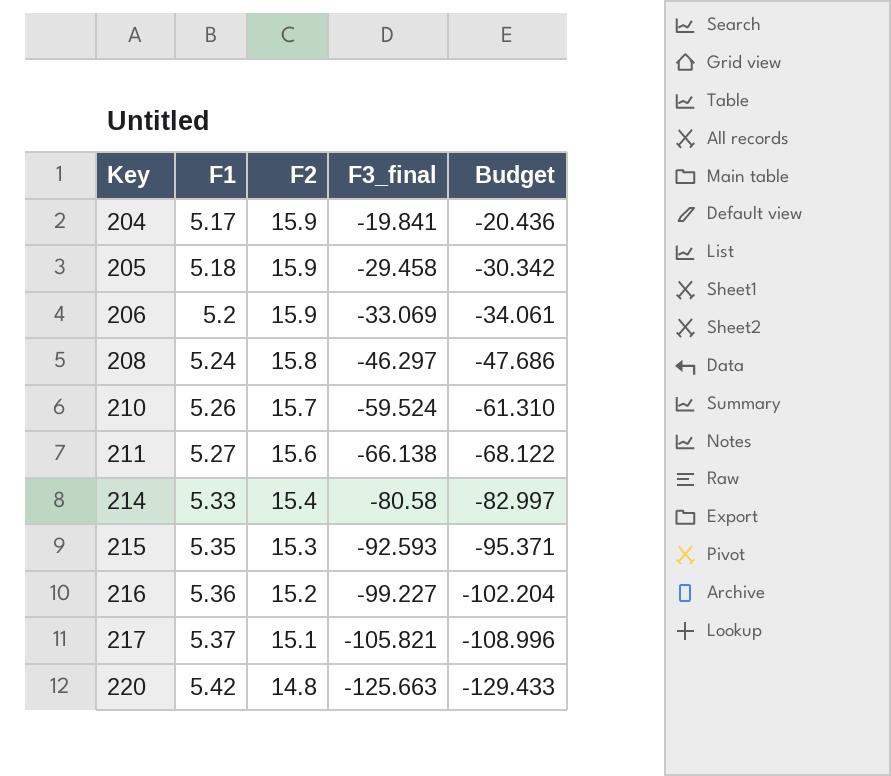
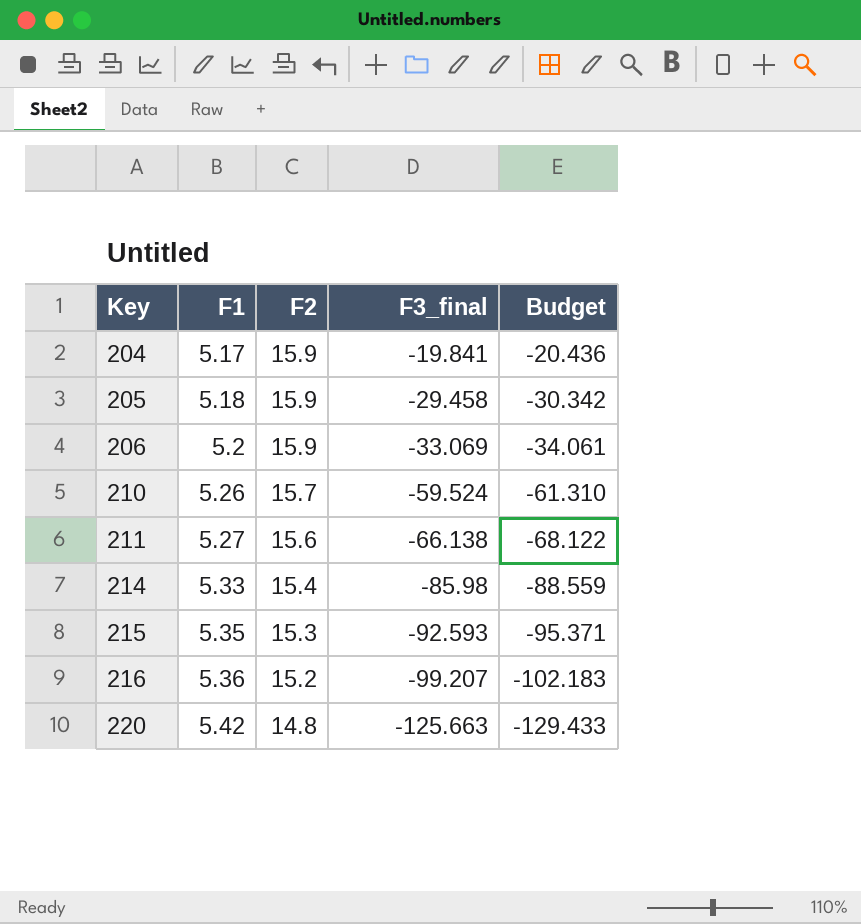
row 208: 5.24 | 15.8 | -46.297 | -47.686 -> none
row 217: 5.37 | 15.1 | -105.821 | -108.996 -> none
214 | F3_final: -80.58 -> -85.98
214 | Budget: -82.997 -> -88.559
216 | F3_final: -99.227 -> -99.207
216 | Budget: -102.204 -> -102.183

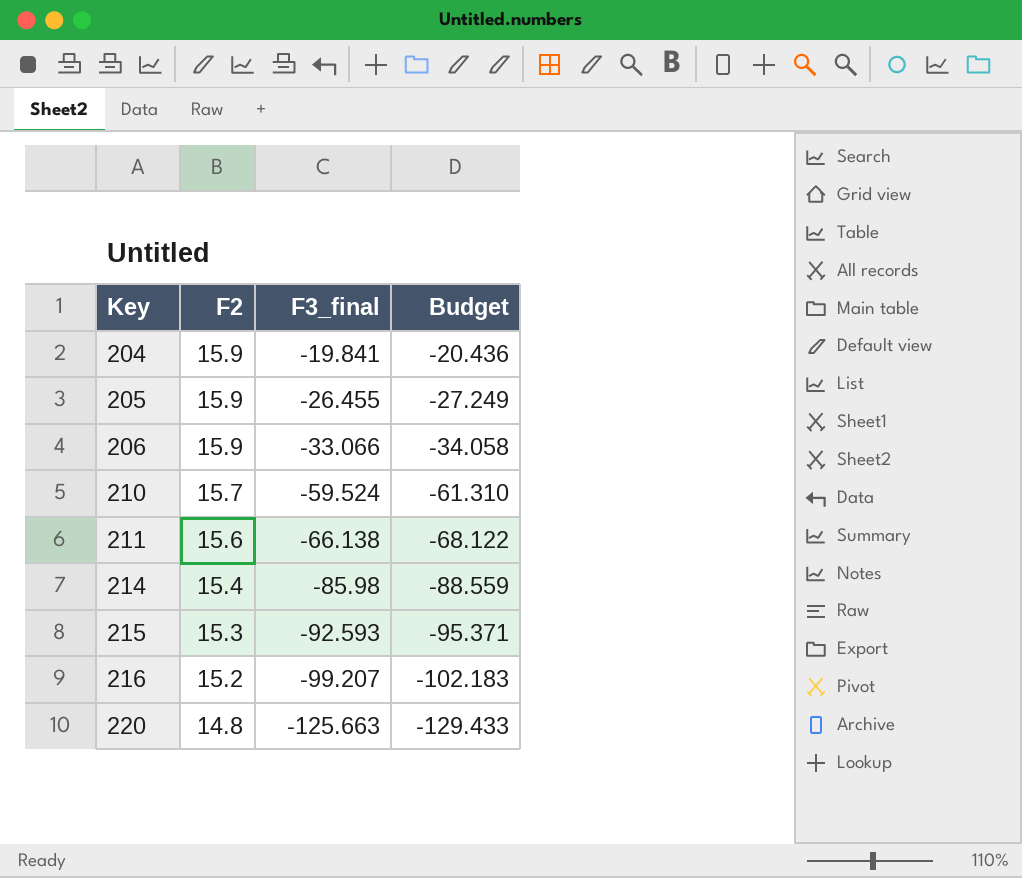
column F1 | position: 2 -> none
205 | F3_final: -29.458 -> -26.455
205 | Budget: -30.342 -> -27.249
206 | F3_final: -33.069 -> -33.066
206 | Budget: -34.061 -> -34.058

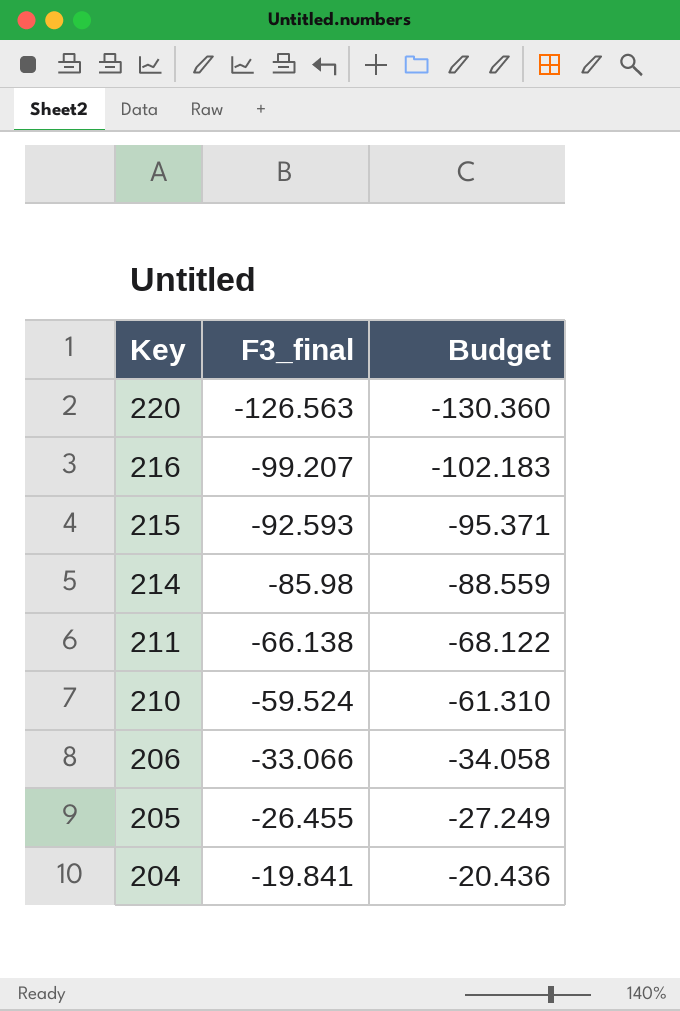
row order: Key ascending -> Key descending
column F2 | position: 2 -> none
220 | F3_final: -125.663 -> -126.563
220 | Budget: -129.433 -> -130.360

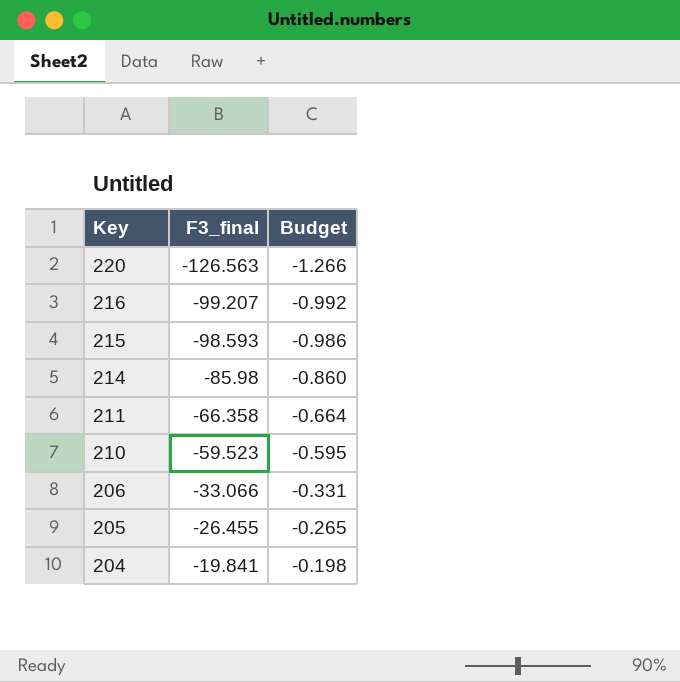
column Budget | formula: [F3_final] * 1.03 -> [F3_final] * 0.01
215 | F3_final: -92.593 -> -98.593
211 | F3_final: -66.138 -> -66.358
210 | F3_final: -59.524 -> -59.523

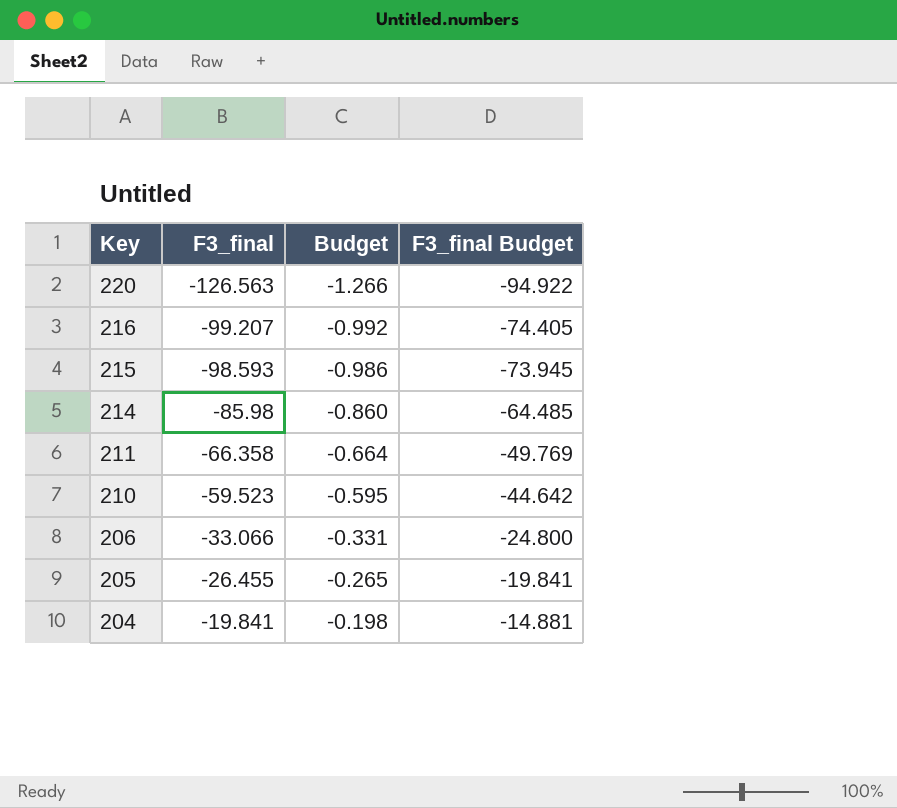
column F3_final Budget | formula: none -> [F3_final] * 0.75

